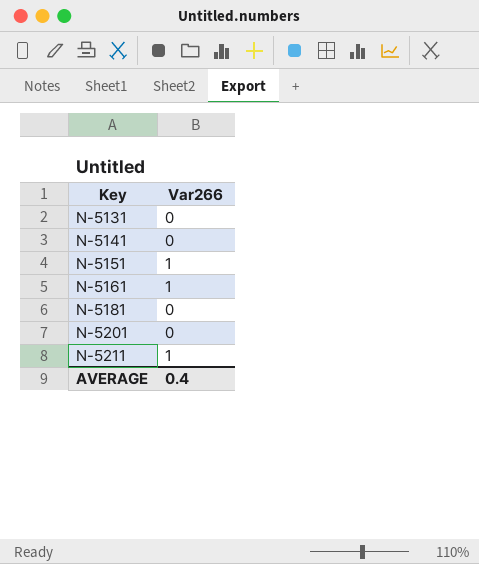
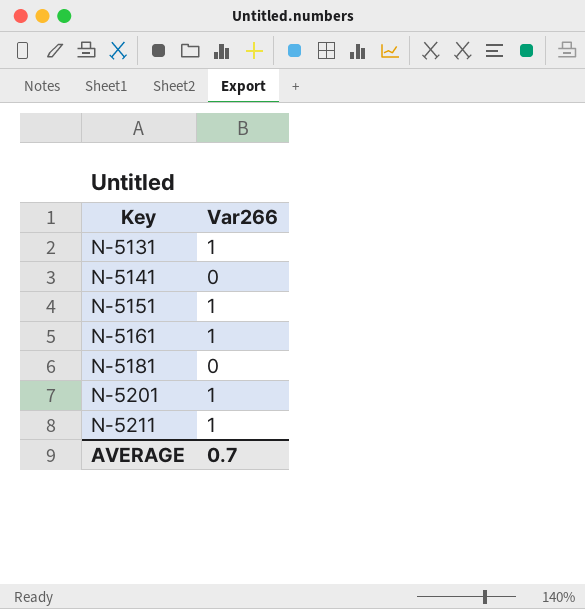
N-5131 | Var266: 0 -> 1
N-5201 | Var266: 0 -> 1
AVERAGE | Var266: 0.4 -> 0.7

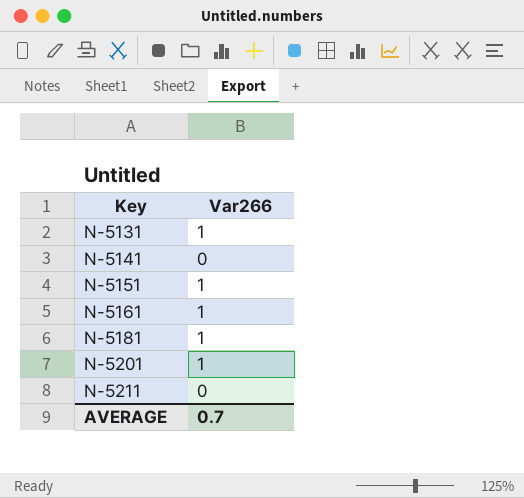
N-5181 | Var266: 0 -> 1
N-5211 | Var266: 1 -> 0

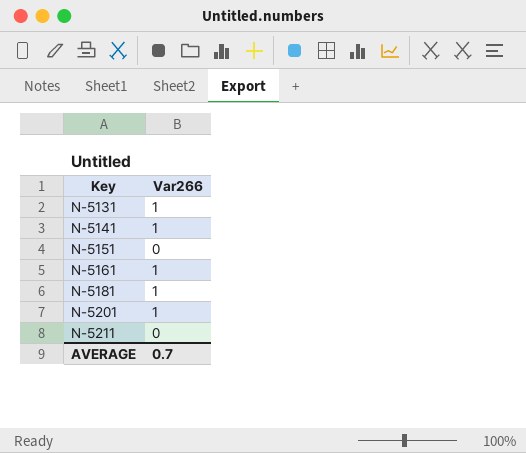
N-5141 | Var266: 0 -> 1
N-5151 | Var266: 1 -> 0

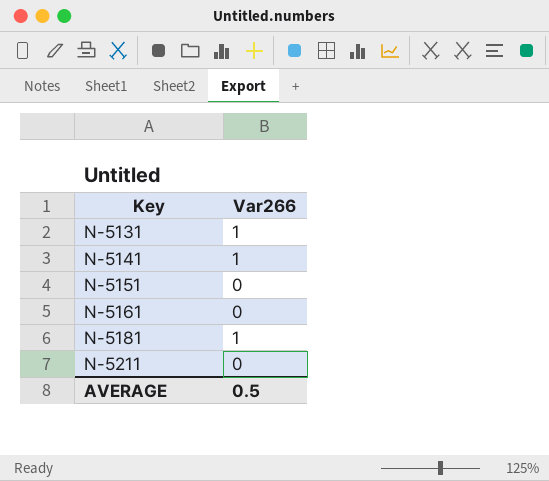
row N-5201: 1 -> none
N-5161 | Var266: 1 -> 0
AVERAGE | Var266: 0.7 -> 0.5

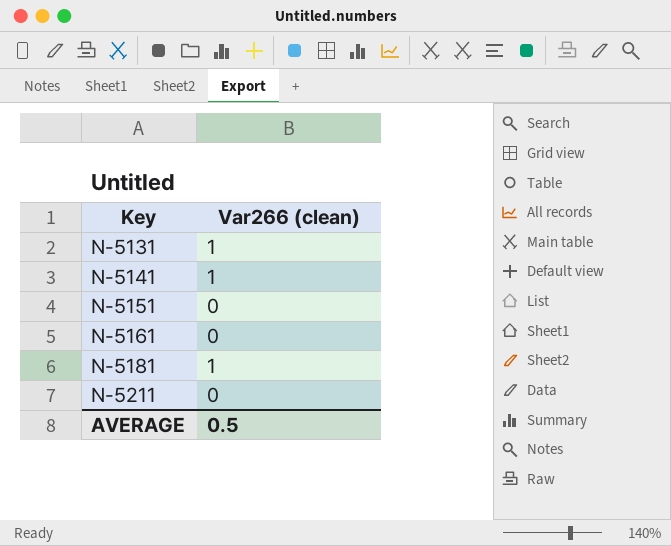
column name: Var266 -> Var266 (clean)

